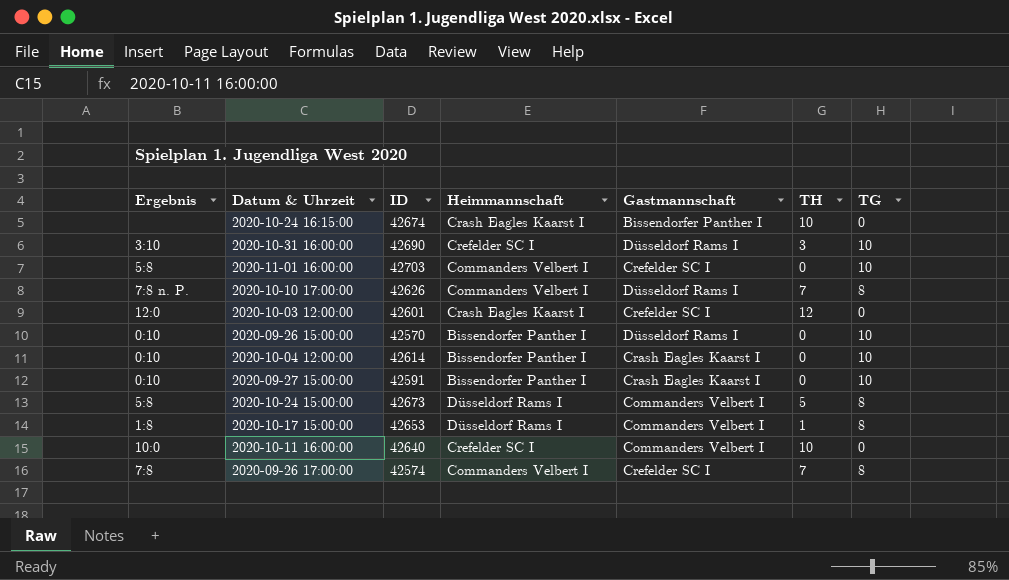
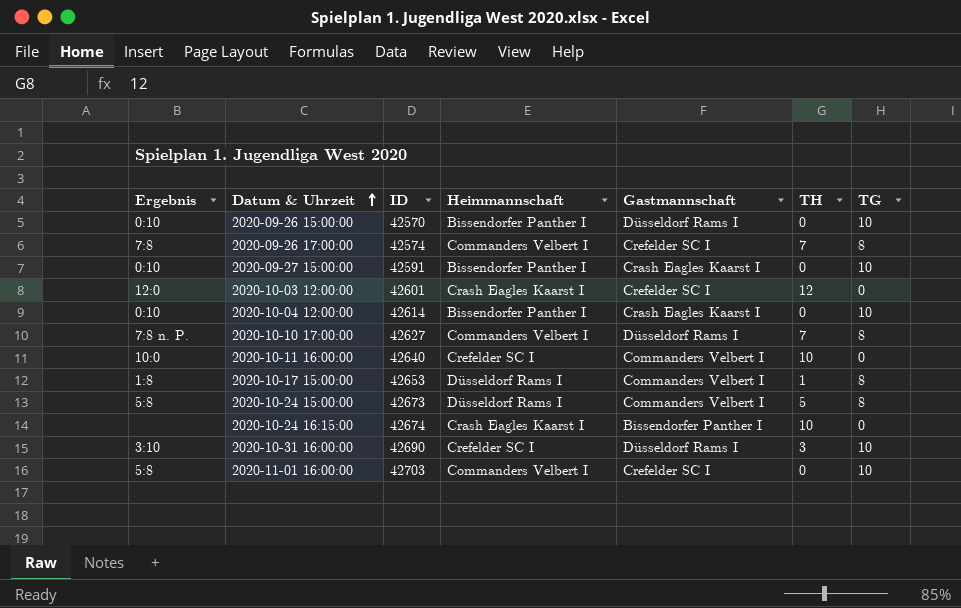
row order: none -> Datum & Uhrzeit ascending
2020-10-10 17:00:00 | ID: 42626 -> 42627

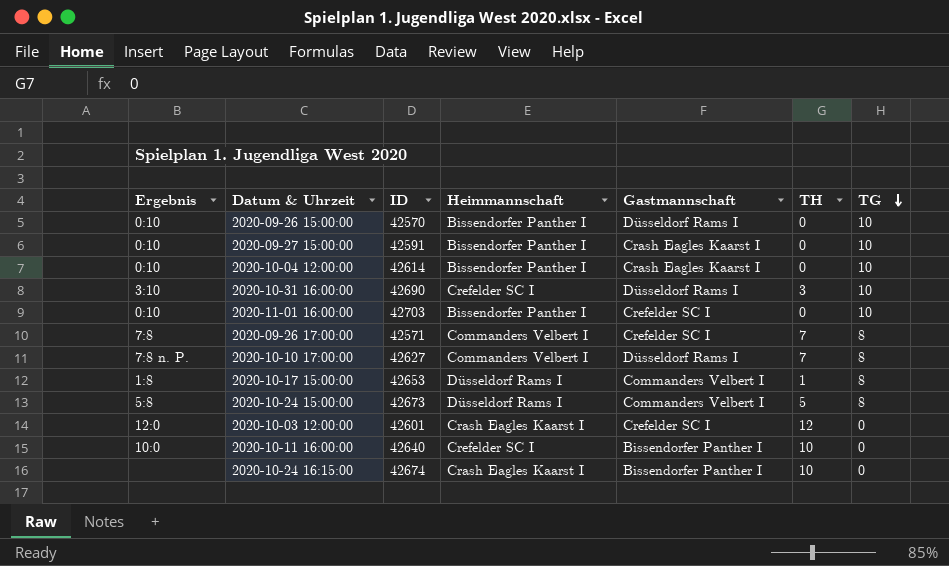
row order: Datum & Uhrzeit ascending -> TG descending
2020-11-01 16:00:00 | Ergebnis: 5:8 -> 0:10
2020-11-01 16:00:00 | Heimmannschaft: Commanders Velbert I -> Bissendorfer Panther I
2020-09-26 17:00:00 | ID: 42574 -> 42571
2020-10-11 16:00:00 | Gastmannschaft: Commanders Velbert I -> Bissendorfer Panther I

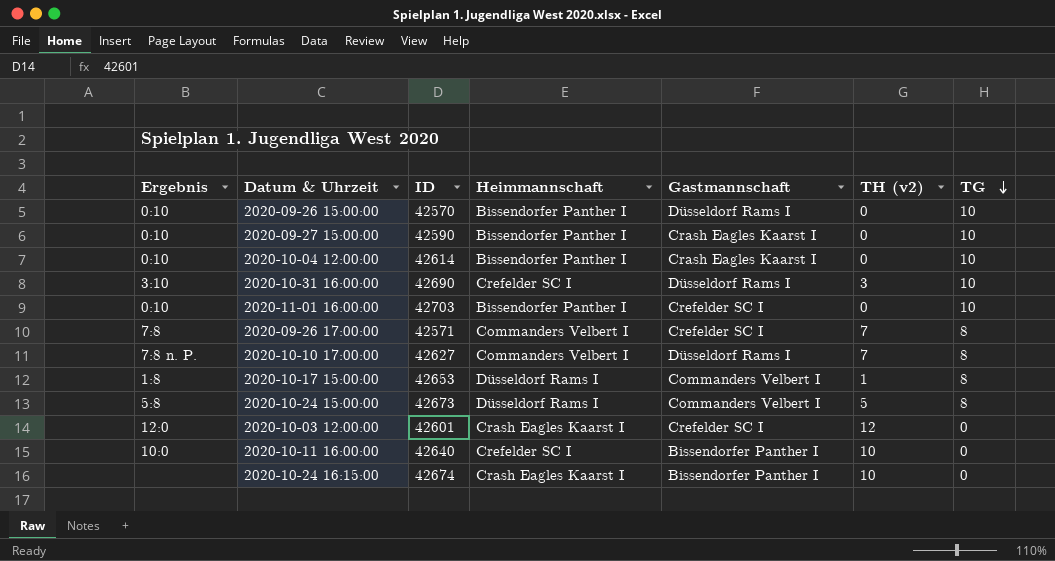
column name: TH -> TH (v2)
2020-09-27 15:00:00 | ID: 42591 -> 42590

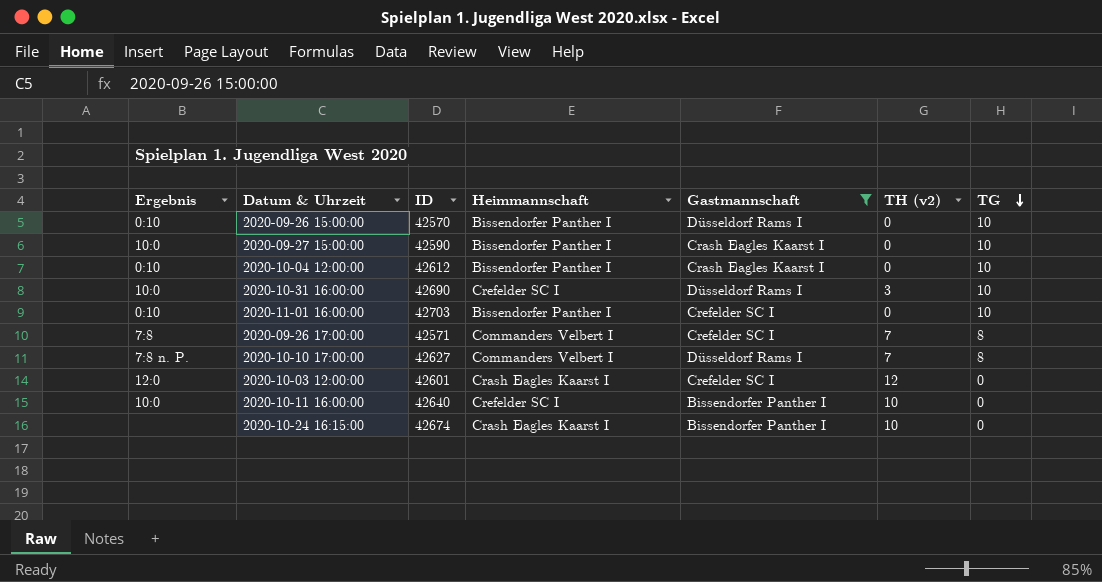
filter: none -> Gastmannschaft != Commanders Velbert I
2020-09-27 15:00:00 | Ergebnis: 0:10 -> 10:0
2020-10-04 12:00:00 | ID: 42614 -> 42612
2020-10-31 16:00:00 | Ergebnis: 3:10 -> 10:0

